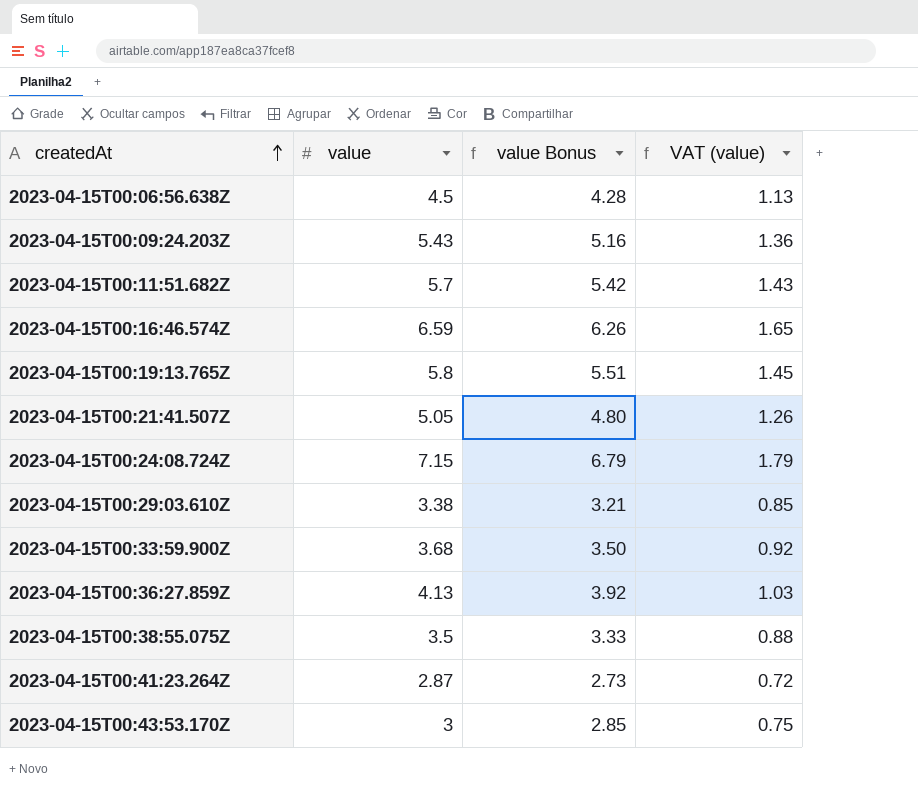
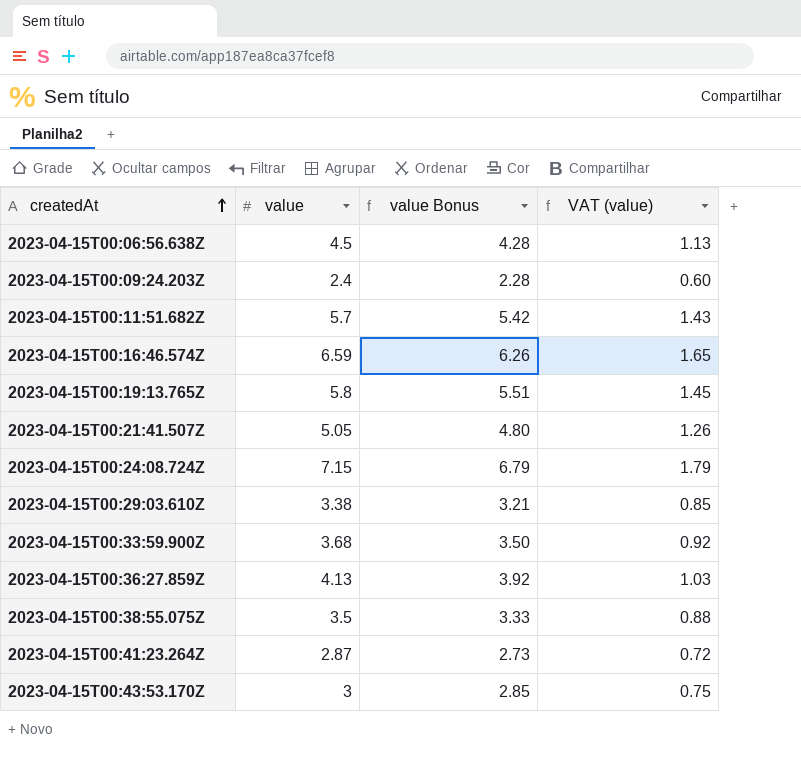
2023-04-15T00:09:24.203Z | value: 5.43 -> 2.4
2023-04-15T00:09:24.203Z | value Bonus: 5.16 -> 2.28
2023-04-15T00:09:24.203Z | VAT (value): 1.36 -> 0.60

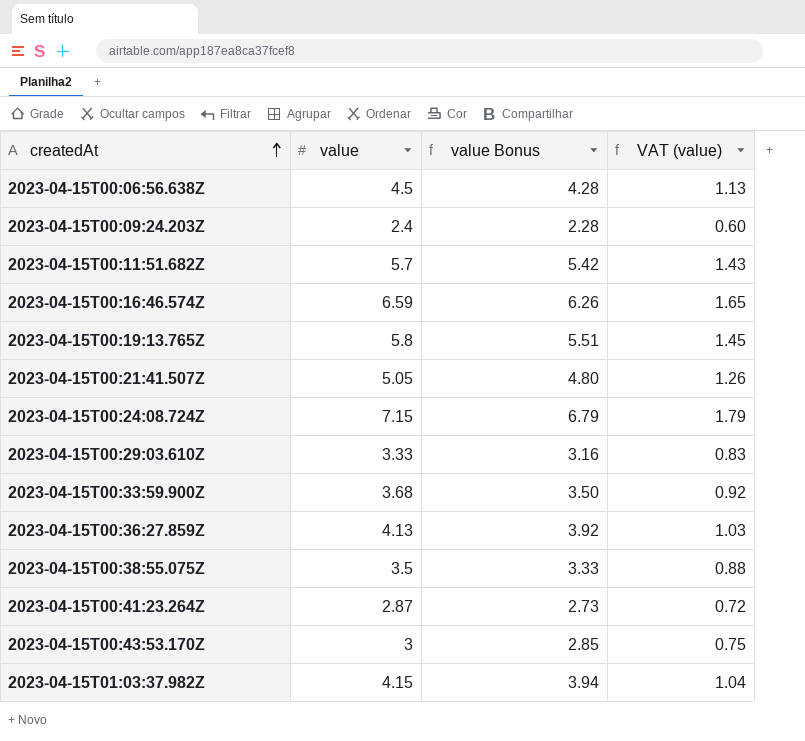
2023-04-15T00:29:03.610Z | value: 3.38 -> 3.33
2023-04-15T00:29:03.610Z | value Bonus: 3.21 -> 3.16
2023-04-15T00:29:03.610Z | VAT (value): 0.85 -> 0.83
row 2023-04-15T01:03:37.982Z: none -> 4.15 | 3.94 | 1.04

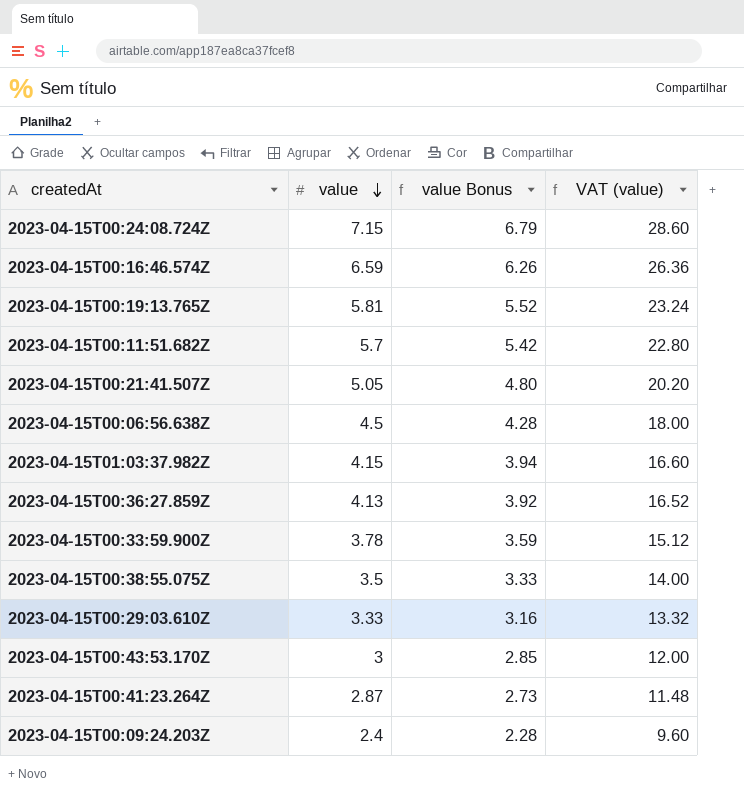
row order: createdAt ascending -> value descending
column VAT (value) | formula: [value] * 0.25 -> [value] * 4
2023-04-15T00:19:13.765Z | value: 5.8 -> 5.81
2023-04-15T00:19:13.765Z | value Bonus: 5.51 -> 5.52
2023-04-15T00:33:59.900Z | value: 3.68 -> 3.78
2023-04-15T00:33:59.900Z | value Bonus: 3.50 -> 3.59

